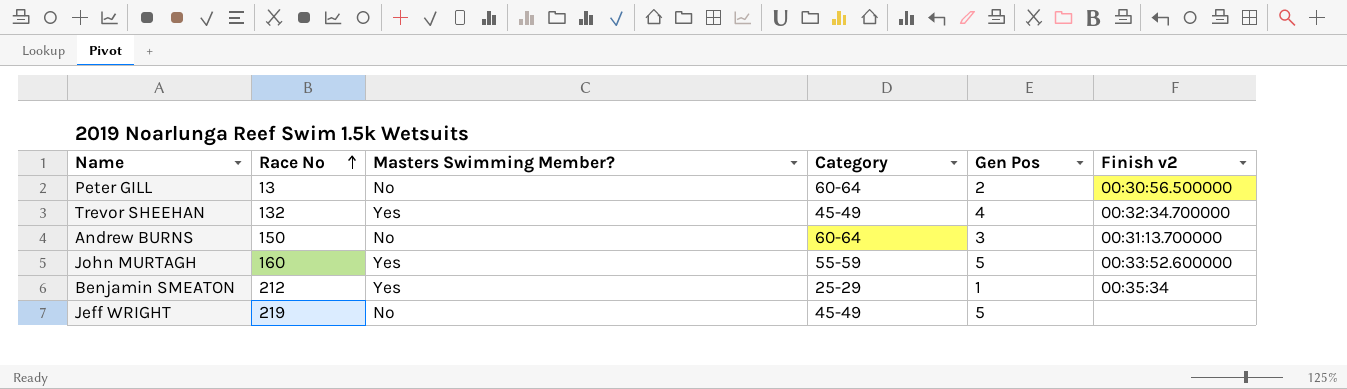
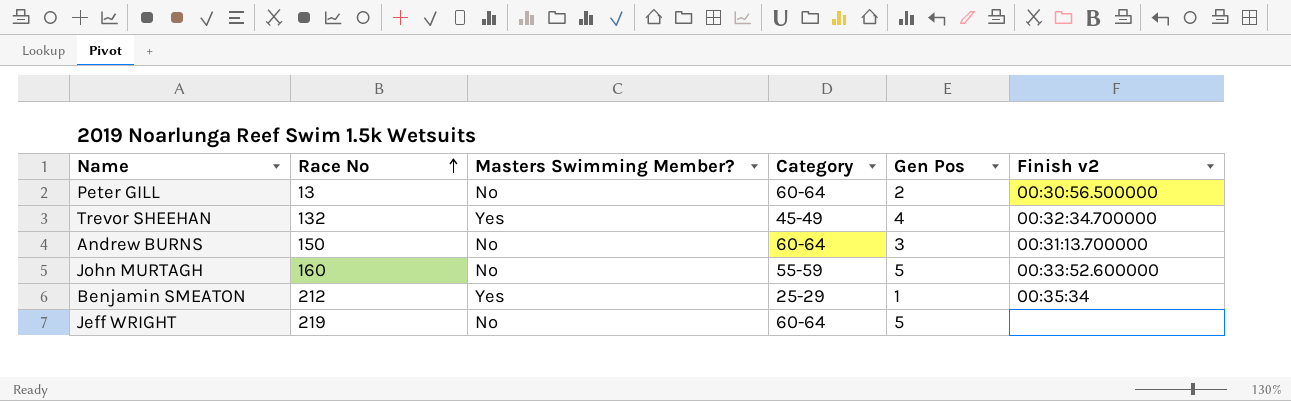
John MURTAGH | Masters Swimming Member?: Yes -> No
Jeff WRIGHT | Category: 45-49 -> 60-64

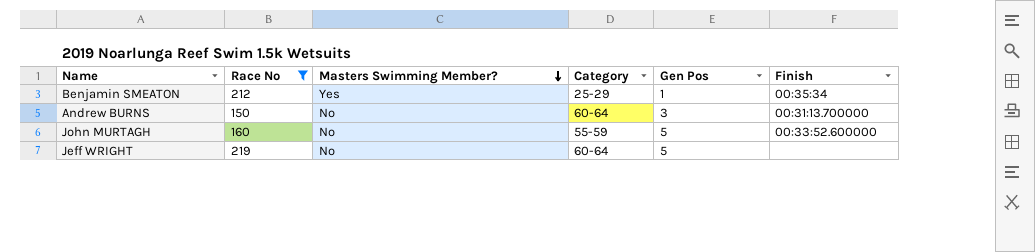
filter: none -> Race No >= 150
row order: Race No ascending -> Masters Swimming Member? descending
column name: Finish v2 -> Finish

